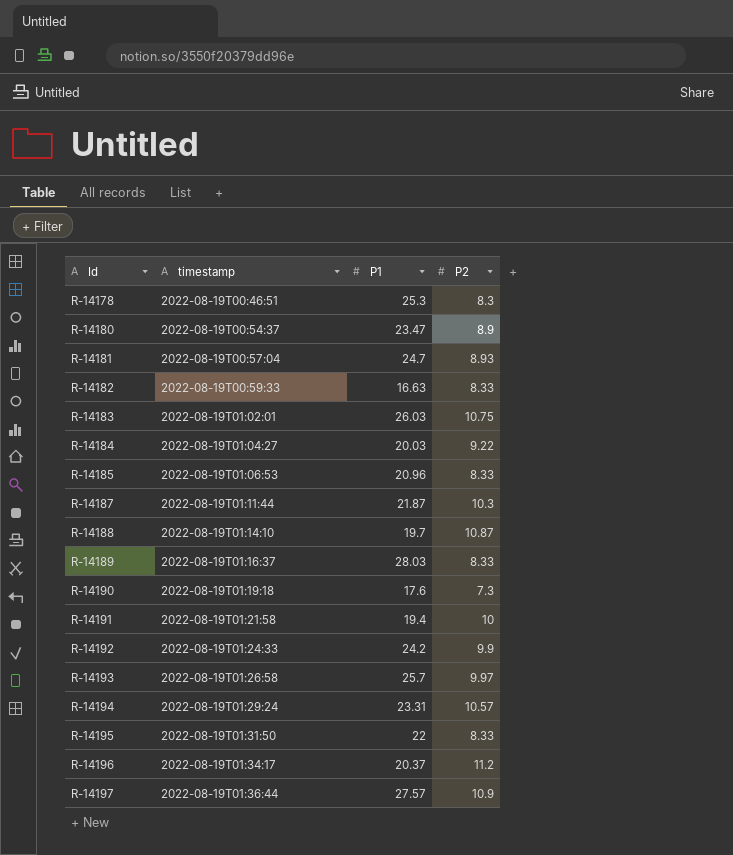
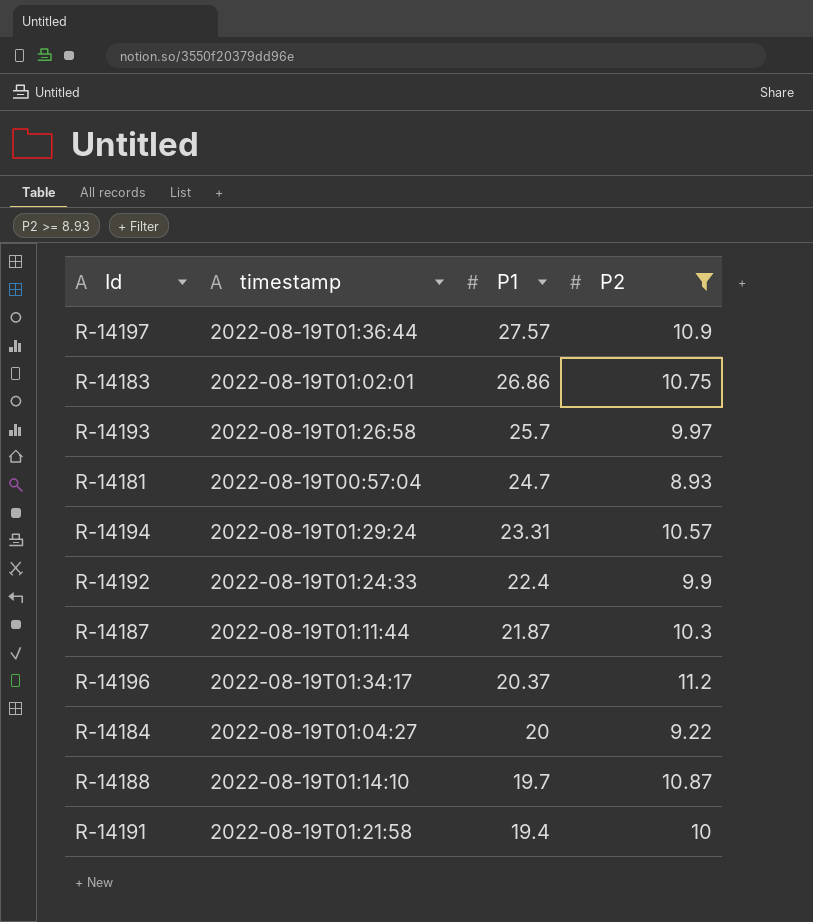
filter: none -> P2 >= 8.93
row order: Id ascending -> P1 descending
R-14183 | P1: 26.03 -> 26.86
R-14192 | P1: 24.2 -> 22.4
R-14184 | P1: 20.03 -> 20

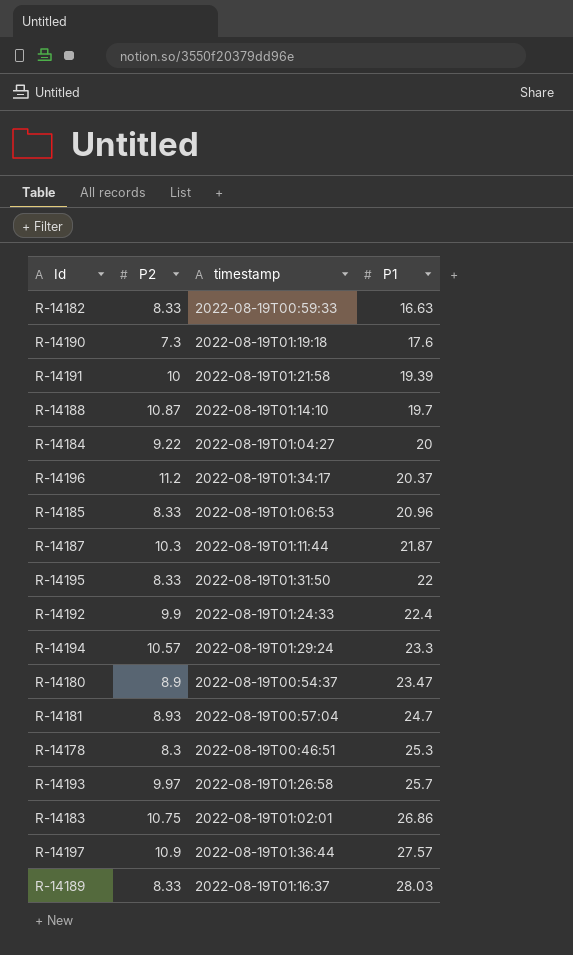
filter: P2 >= 8.93 -> none
row order: P1 descending -> P1 ascending
column P2 | position: 4 -> 2
R-14191 | P1: 19.4 -> 19.39
R-14194 | P1: 23.31 -> 23.3

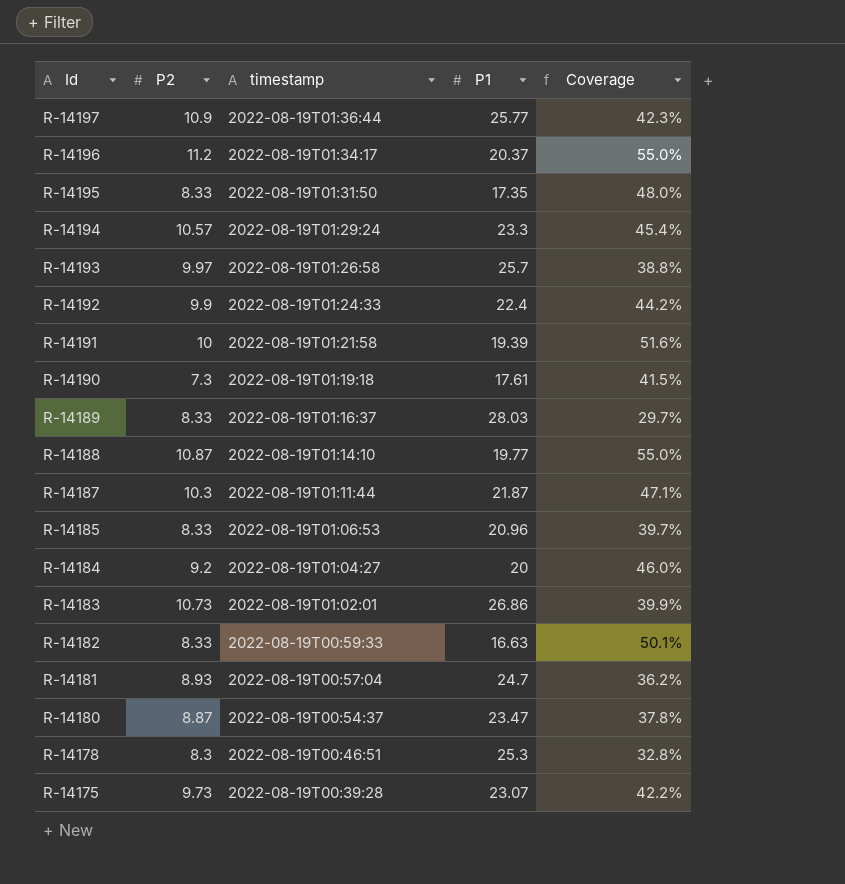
row order: P1 ascending -> Id descending
column Coverage | formula: none -> [P2] / [P1]
R-14197 | P1: 27.57 -> 25.77
R-14195 | P1: 22 -> 17.35
R-14190 | P1: 17.6 -> 17.61
R-14188 | P1: 19.7 -> 19.77
R-14184 | P2: 9.22 -> 9.2
R-14183 | P2: 10.75 -> 10.73
R-14180 | P2: 8.9 -> 8.87
row R-14175: none -> 9.73 | 2022-08-19T00:39:28 | 23.07 | 42.2%

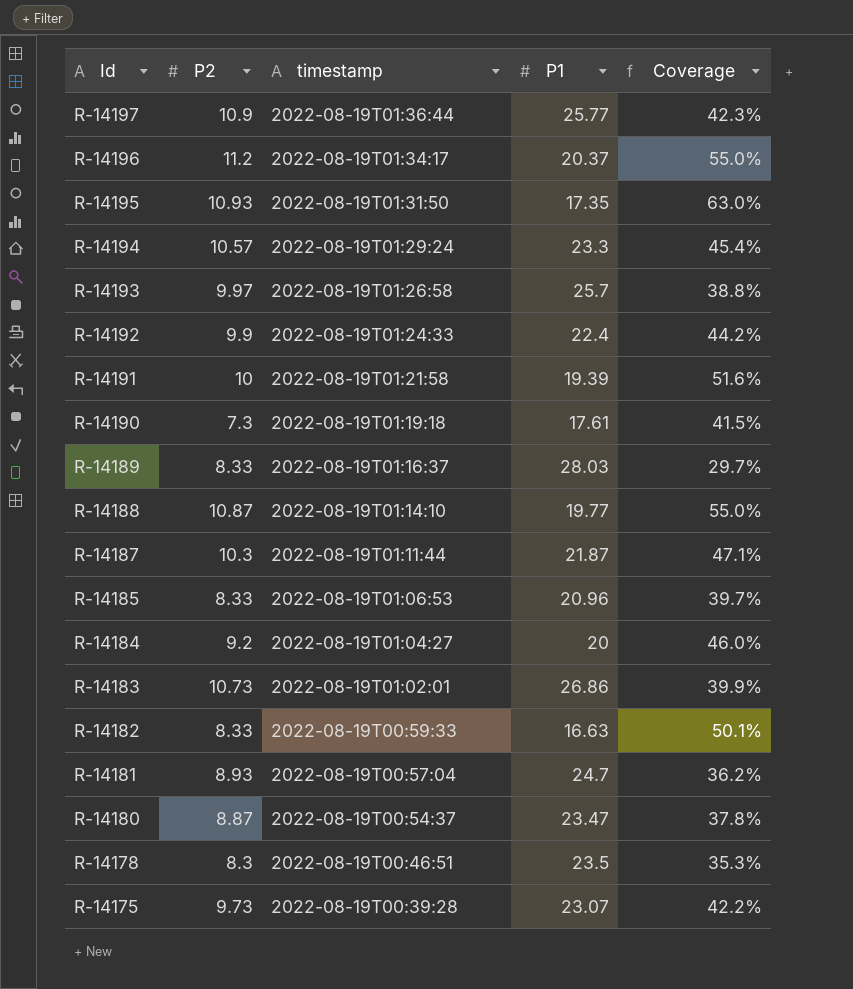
R-14195 | P2: 8.33 -> 10.93
R-14195 | Coverage: 48.0% -> 63.0%
R-14178 | P1: 25.3 -> 23.5
R-14178 | Coverage: 32.8% -> 35.3%

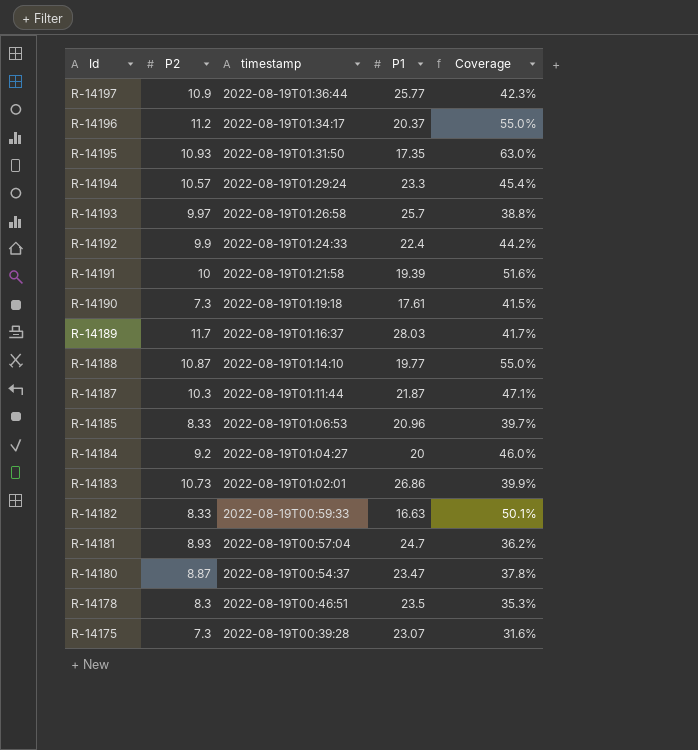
R-14189 | P2: 8.33 -> 11.7
R-14189 | Coverage: 29.7% -> 41.7%
R-14175 | P2: 9.73 -> 7.3
R-14175 | Coverage: 42.2% -> 31.6%

